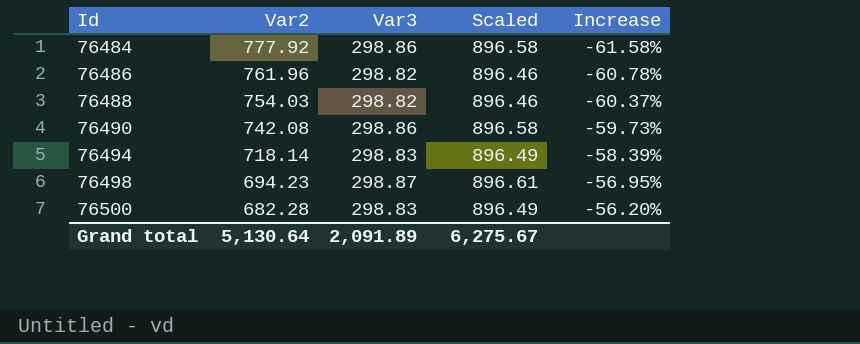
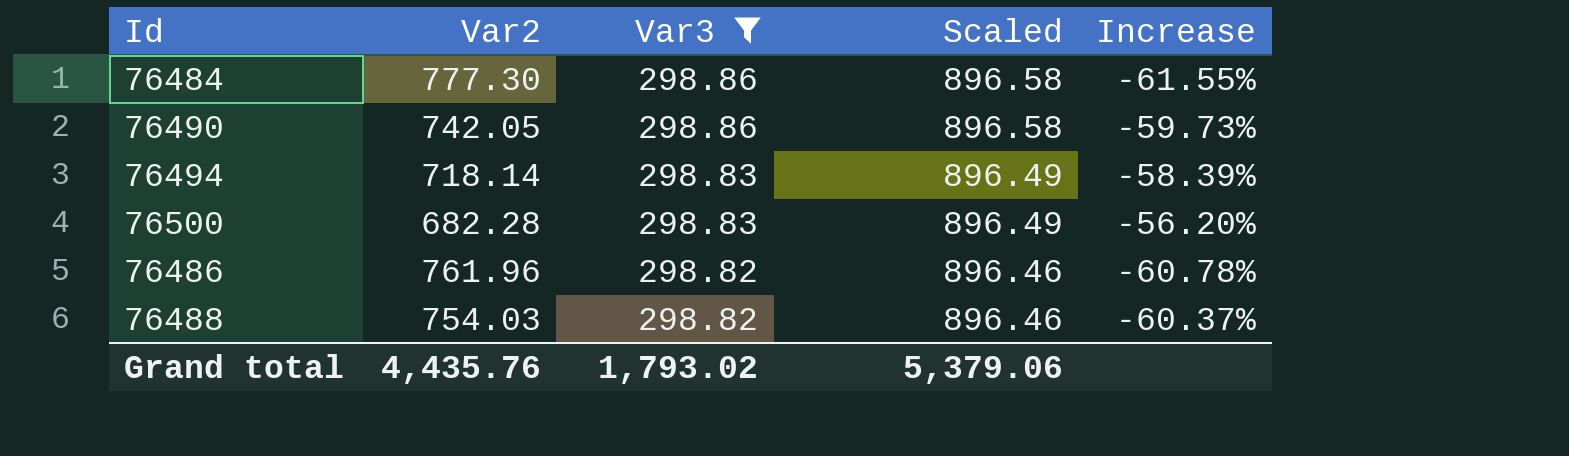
filter: none -> Var3 != 298.87
row order: Id ascending -> Var3 descending
76484 | Var2: 777.92 -> 777.30
76484 | Increase: -61.58% -> -61.55%
76490 | Var2: 742.08 -> 742.05
Grand total | Var2: 5,130.64 -> 4,435.76
Grand total | Var3: 2,091.89 -> 1,793.02
Grand total | Scaled: 6,275.67 -> 5,379.06

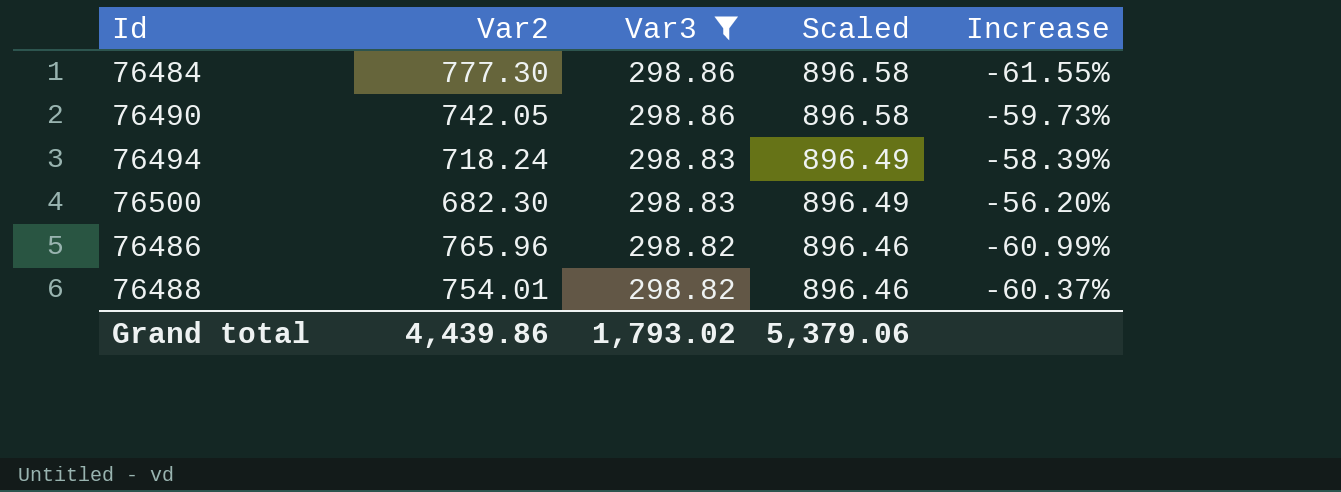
76494 | Var2: 718.14 -> 718.24
76500 | Var2: 682.28 -> 682.30
76486 | Var2: 761.96 -> 765.96
76486 | Increase: -60.78% -> -60.99%
76488 | Var2: 754.03 -> 754.01
Grand total | Var2: 4,435.76 -> 4,439.86

